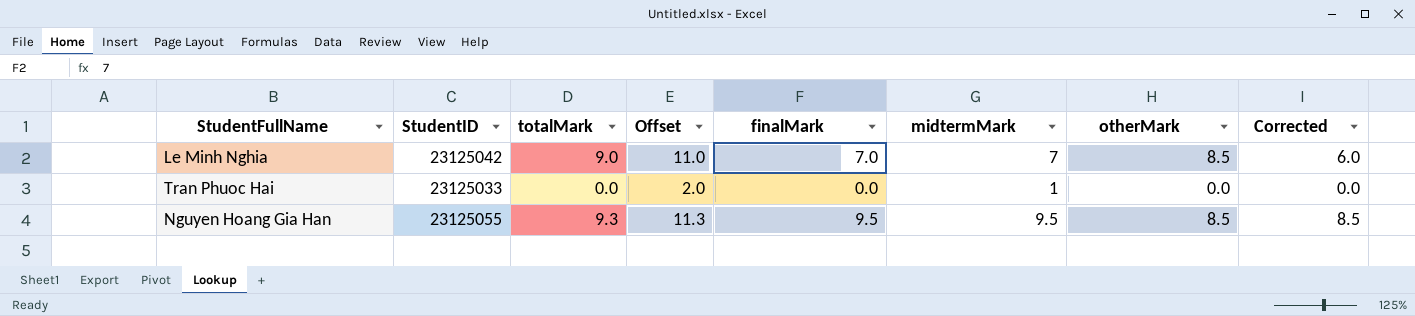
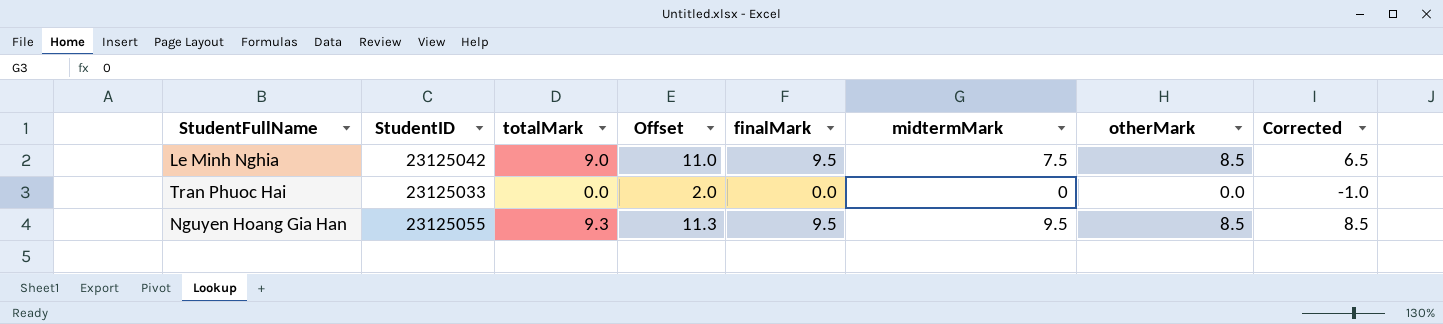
Le Minh Nghia | finalMark: 7.0 -> 9.5
Le Minh Nghia | midtermMark: 7 -> 7.5
Le Minh Nghia | Corrected: 6.0 -> 6.5
Tran Phuoc Hai | midtermMark: 1 -> 0
Tran Phuoc Hai | Corrected: 0.0 -> -1.0

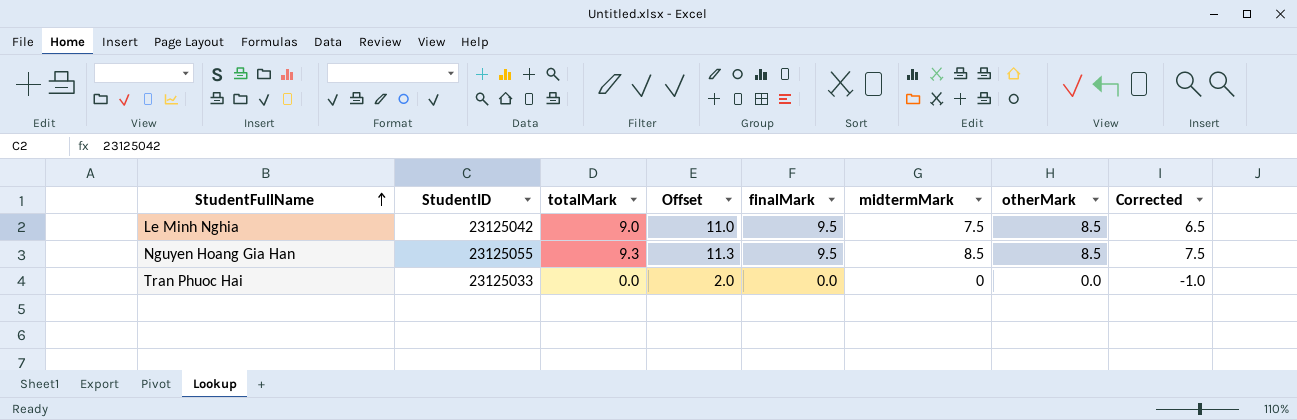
row order: none -> StudentFullName ascending
Nguyen Hoang Gia Han | midtermMark: 9.5 -> 8.5
Nguyen Hoang Gia Han | Corrected: 8.5 -> 7.5

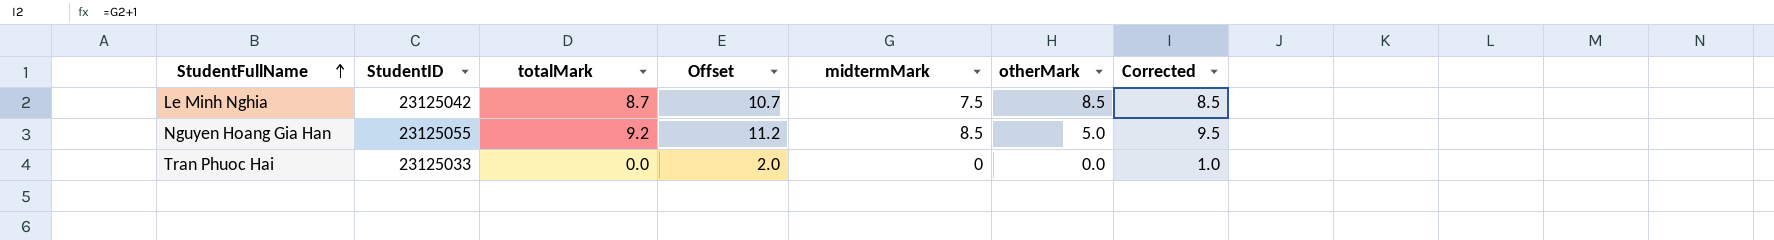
column finalMark | position: 5 -> none
column Corrected | formula: [midtermMark] - 1 -> [midtermMark] + 1
Le Minh Nghia | totalMark: 9.0 -> 8.7
Le Minh Nghia | Offset: 11.0 -> 10.7
Nguyen Hoang Gia Han | totalMark: 9.3 -> 9.2
Nguyen Hoang Gia Han | Offset: 11.3 -> 11.2
Nguyen Hoang Gia Han | otherMark: 8.5 -> 5.0

